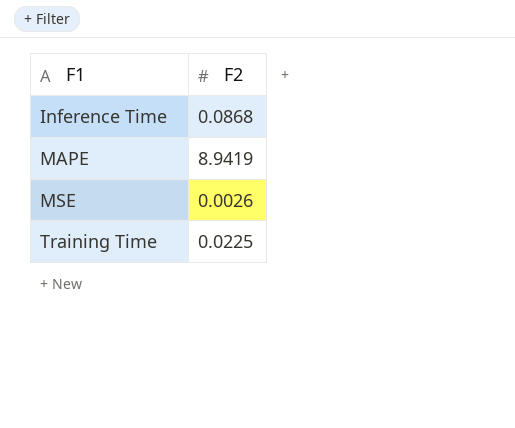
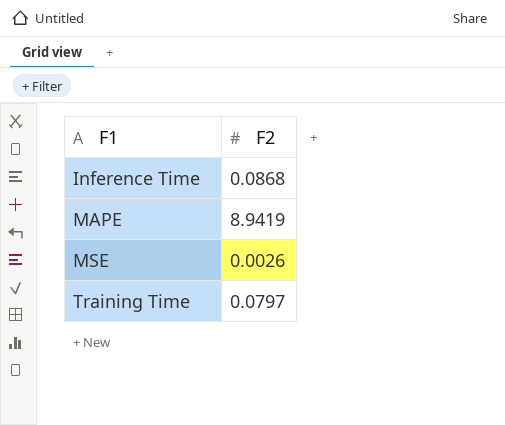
Training Time | F2: 0.0225 -> 0.0797

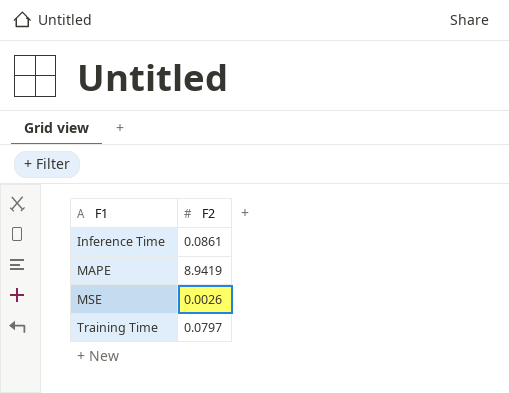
Inference Time | F2: 0.0868 -> 0.0861

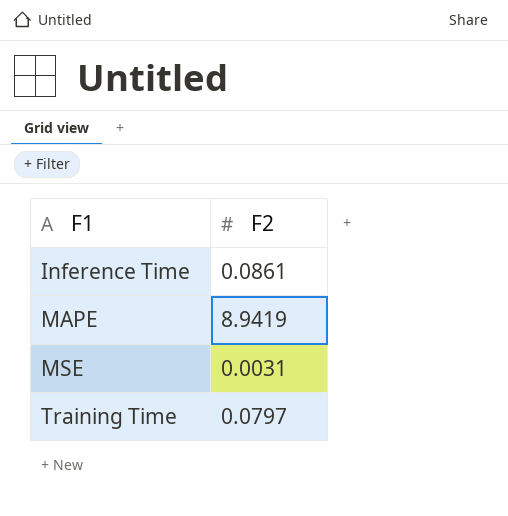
MSE | F2: 0.0026 -> 0.0031

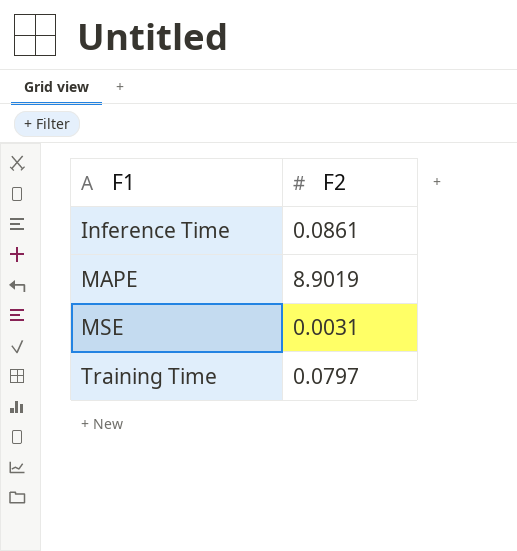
MAPE | F2: 8.9419 -> 8.9019

